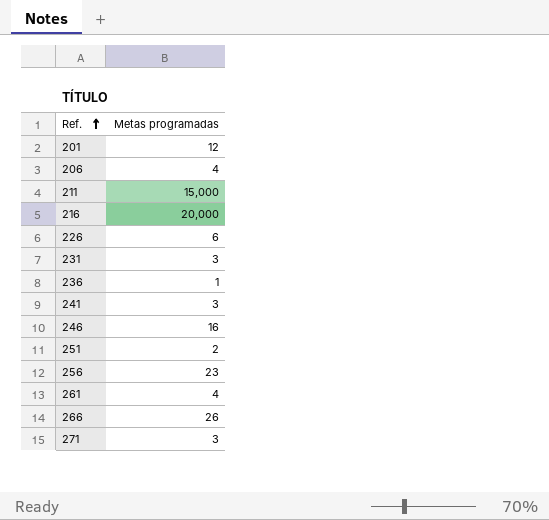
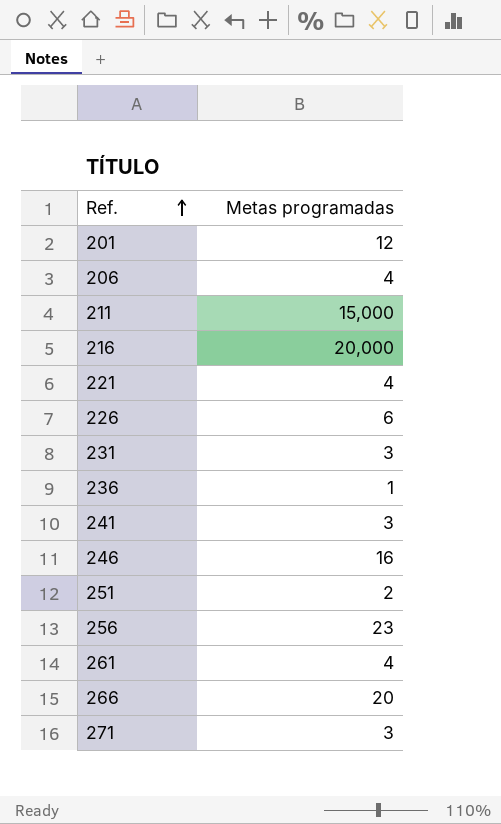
row 221: none -> 4
266 | Metas programadas: 26 -> 20

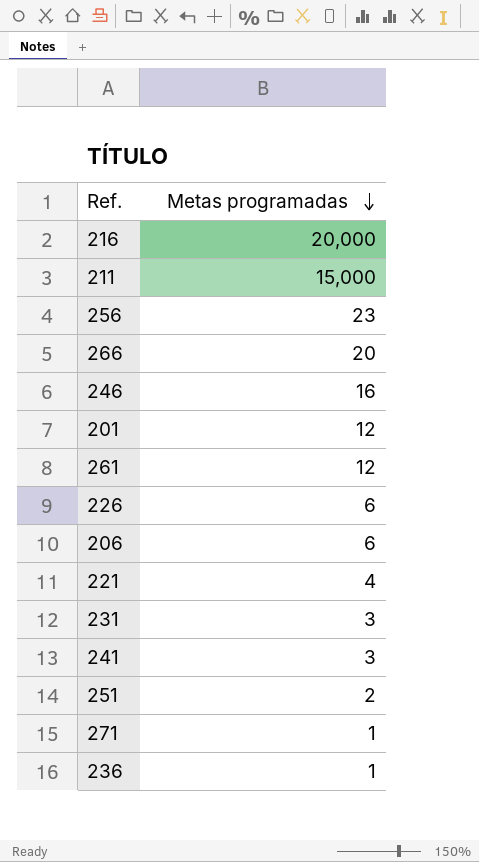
row order: Ref. ascending -> Metas programadas descending
261 | Metas programadas: 4 -> 12
206 | Metas programadas: 4 -> 6
271 | Metas programadas: 3 -> 1

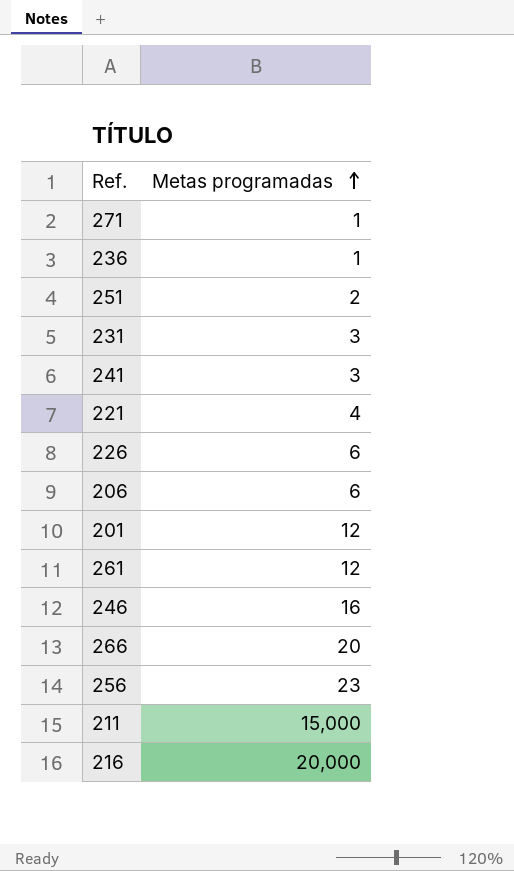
row order: Metas programadas descending -> Metas programadas ascending

